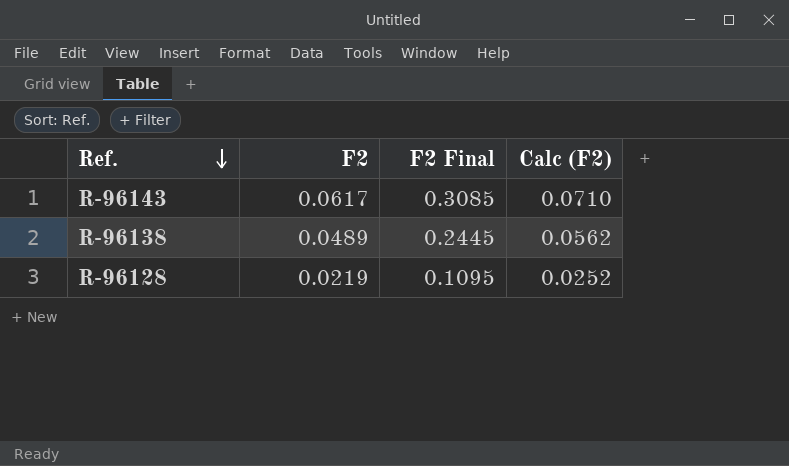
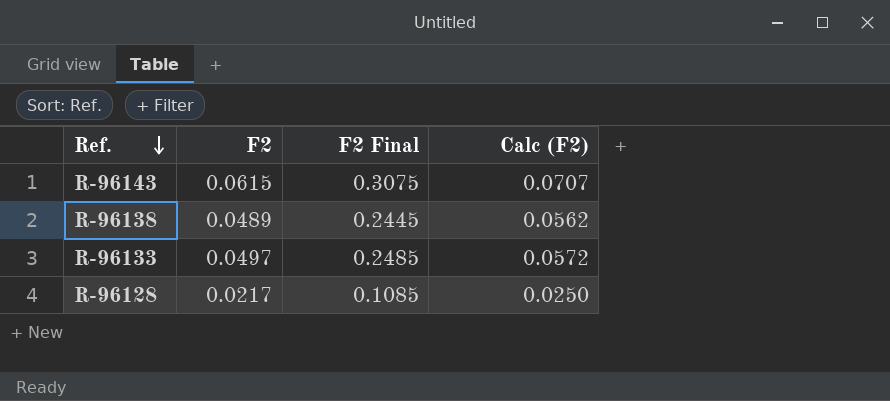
R-96143 | F2: 0.0617 -> 0.0615
R-96143 | F2 Final: 0.3085 -> 0.3075
R-96143 | Calc (F2): 0.0710 -> 0.0707
row R-96133: none -> 0.0497 | 0.2485 | 0.0572
R-96128 | F2: 0.0219 -> 0.0217
R-96128 | F2 Final: 0.1095 -> 0.1085
R-96128 | Calc (F2): 0.0252 -> 0.0250

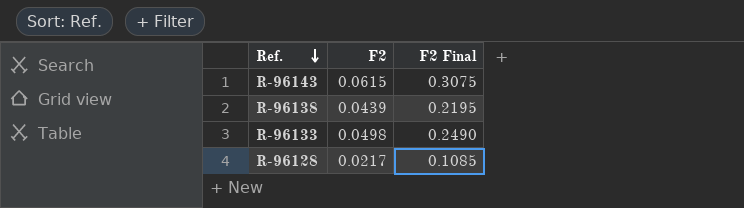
column Calc (F2) | formula: [F2] * 1.15 -> none
R-96138 | F2: 0.0489 -> 0.0439
R-96138 | F2 Final: 0.2445 -> 0.2195
R-96133 | F2: 0.0497 -> 0.0498
R-96133 | F2 Final: 0.2485 -> 0.2490

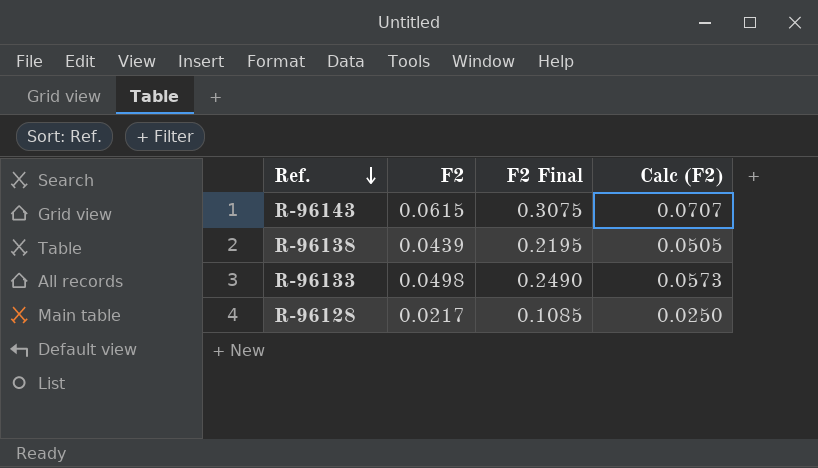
column Calc (F2) | formula: none -> [F2] * 1.15

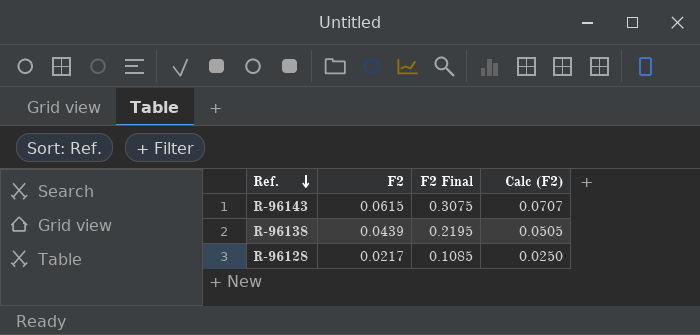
row R-96133: 0.0498 | 0.2490 | 0.0573 -> none

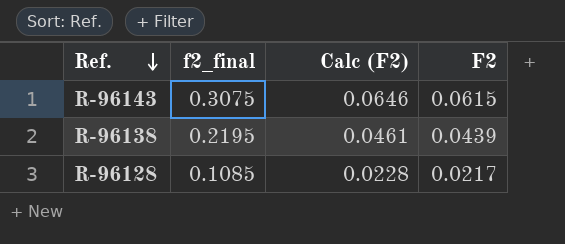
column name: F2 Final -> f2_final
column Calc (F2) | formula: [F2] * 1.15 -> [F2] * 1.05
column F2 | position: 2 -> 4

